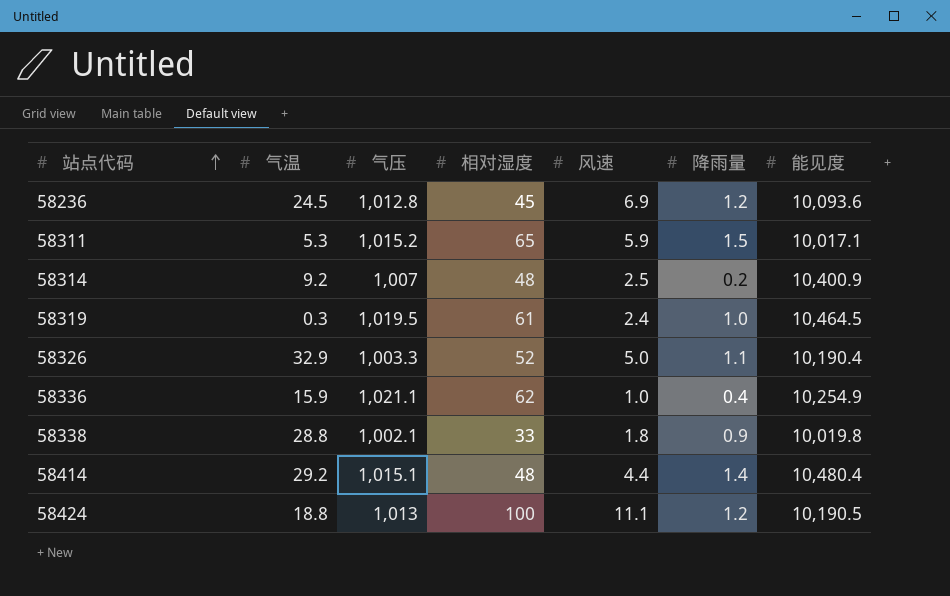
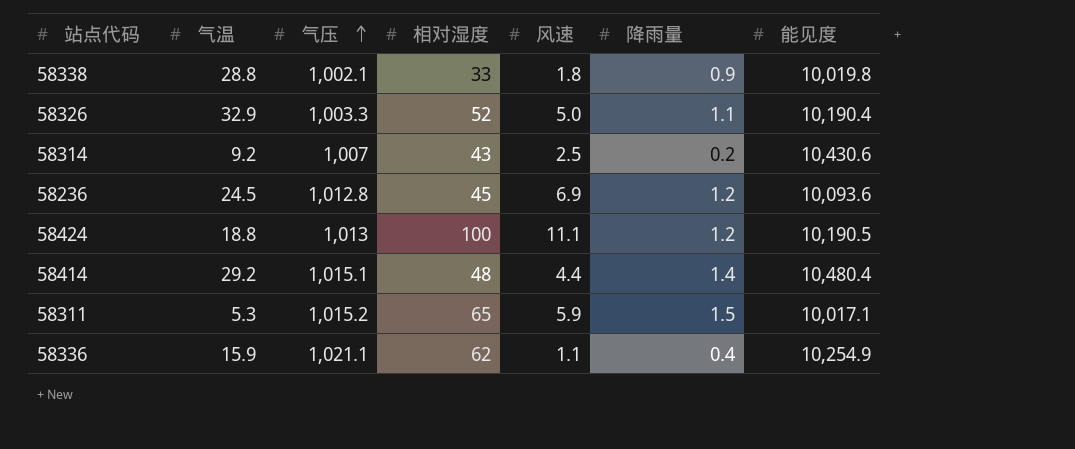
row order: 站点代码 ascending -> 气压 ascending
row 58319: 0.3 | 1,019.5 | 61 | 2.4 | 1.0 | 10,464.5 -> none
58314 | 相对湿度: 48 -> 43
58314 | 能见度: 10,400.9 -> 10,430.6
58336 | 风速: 1.0 -> 1.1

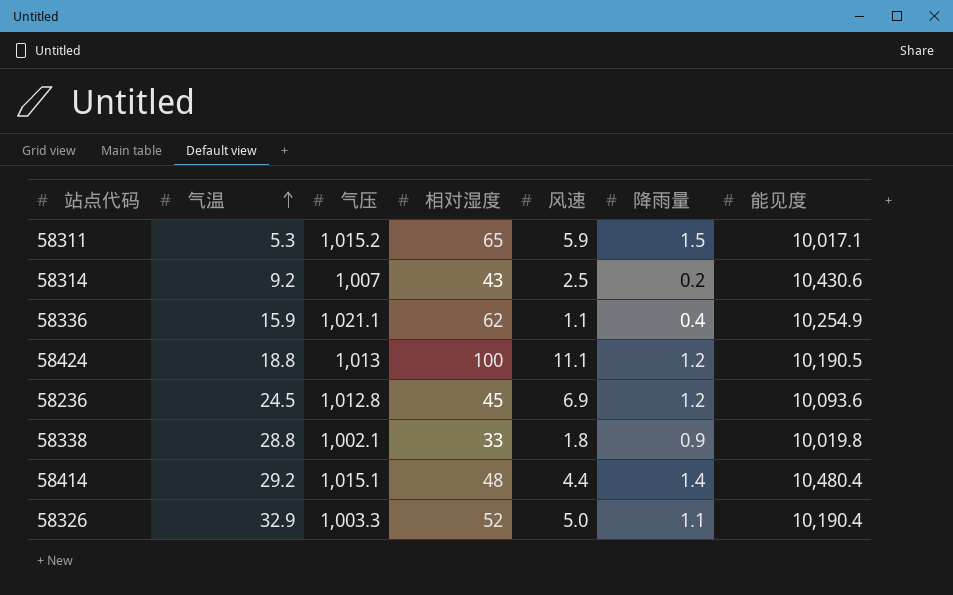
row order: 气压 ascending -> 气温 ascending

